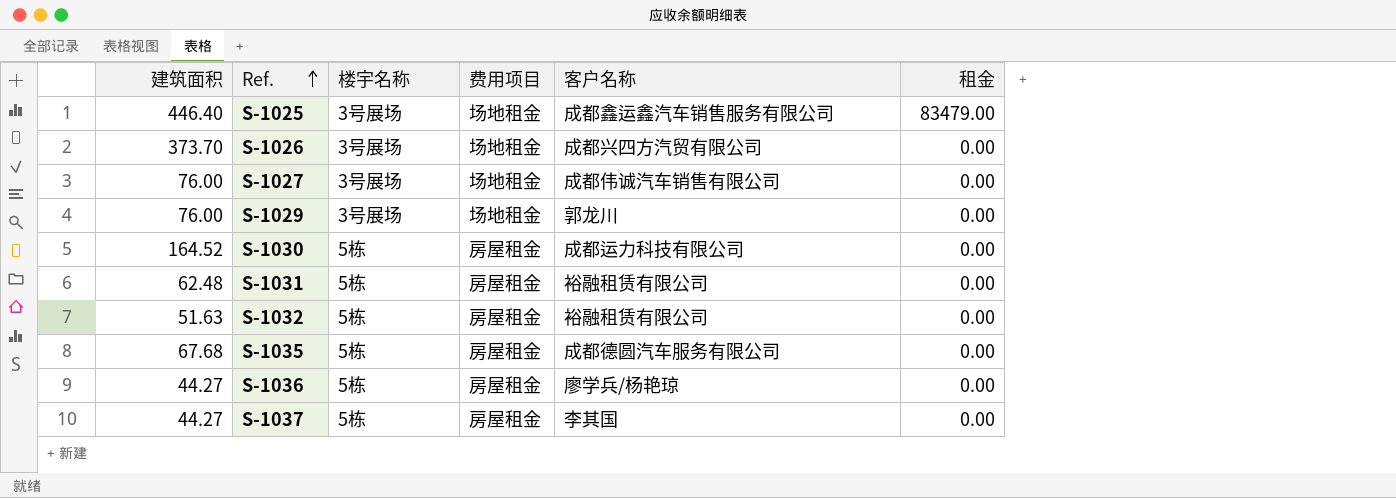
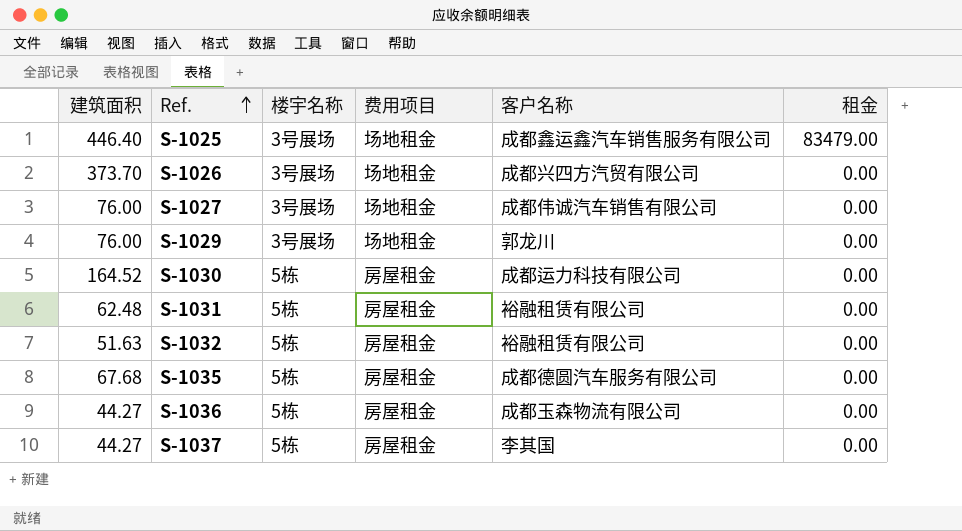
S-1036 | 客户名称: 廖学兵/杨艳琼 -> 成都玉森物流有限公司

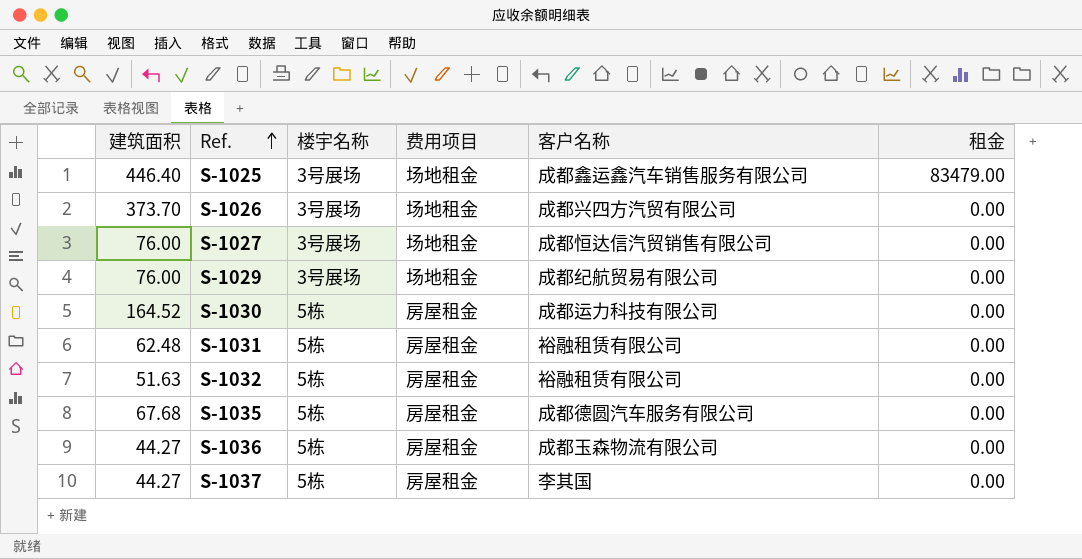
S-1027 | 客户名称: 成都伟诚汽车销售有限公司 -> 成都恒达信汽贸销售有限公司
S-1029 | 客户名称: 郭龙川 -> 成都纪航贸易有限公司

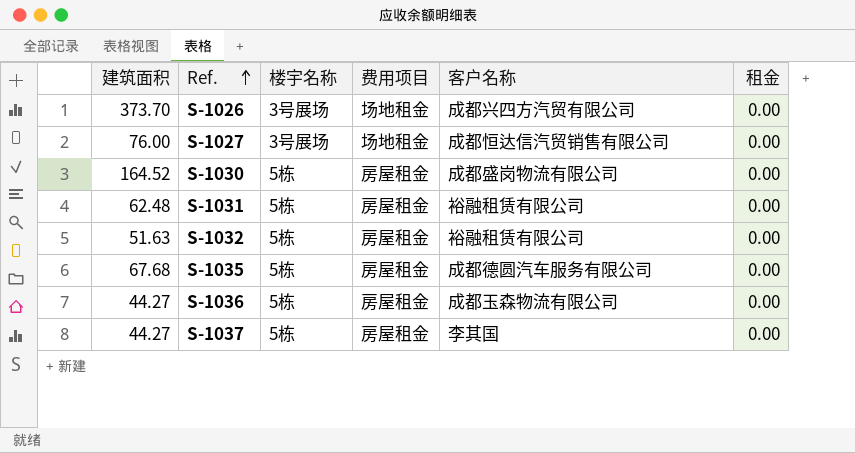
row S-1025: 446.40 | 3号展场 | 场地租金 | 成都鑫运鑫汽车销售服务有限公司 | 83479.00 -> none
row S-1029: 76.00 | 3号展场 | 场地租金 | 成都纪航贸易有限公司 | 0.00 -> none
S-1030 | 客户名称: 成都运力科技有限公司 -> 成都盛岗物流有限公司

